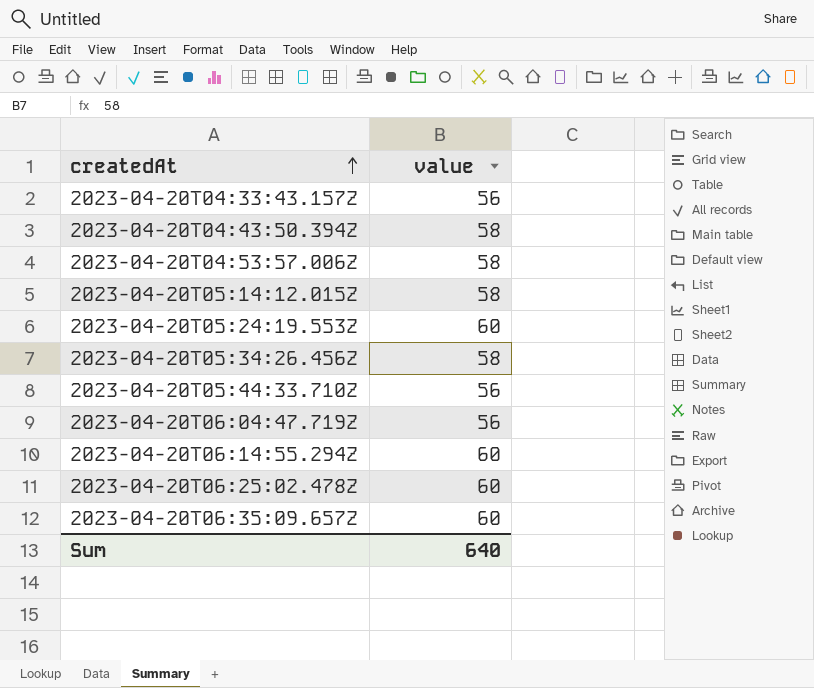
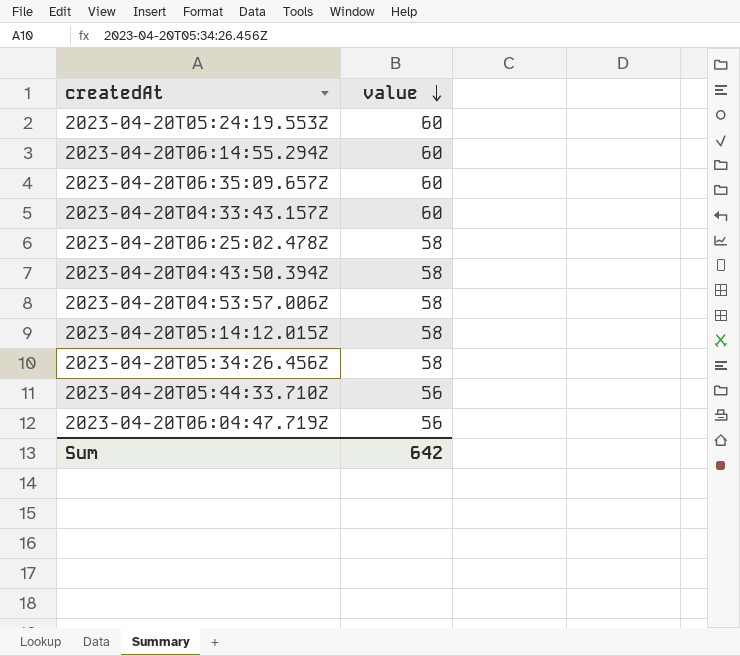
row order: createdAt ascending -> value descending
2023-04-20T04:33:43.157Z | value: 56 -> 60
2023-04-20T06:25:02.478Z | value: 60 -> 58
Sum | value: 640 -> 642

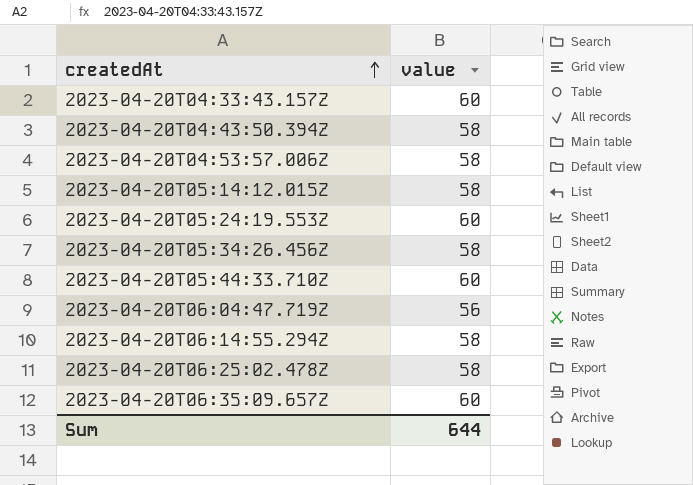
row order: value descending -> createdAt ascending
2023-04-20T05:44:33.710Z | value: 56 -> 60
2023-04-20T06:14:55.294Z | value: 60 -> 58
Sum | value: 642 -> 644

